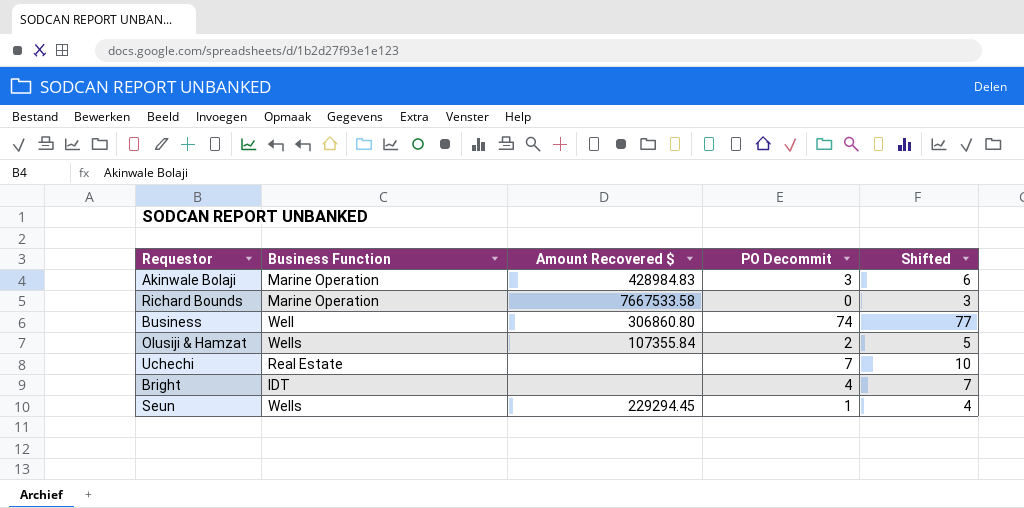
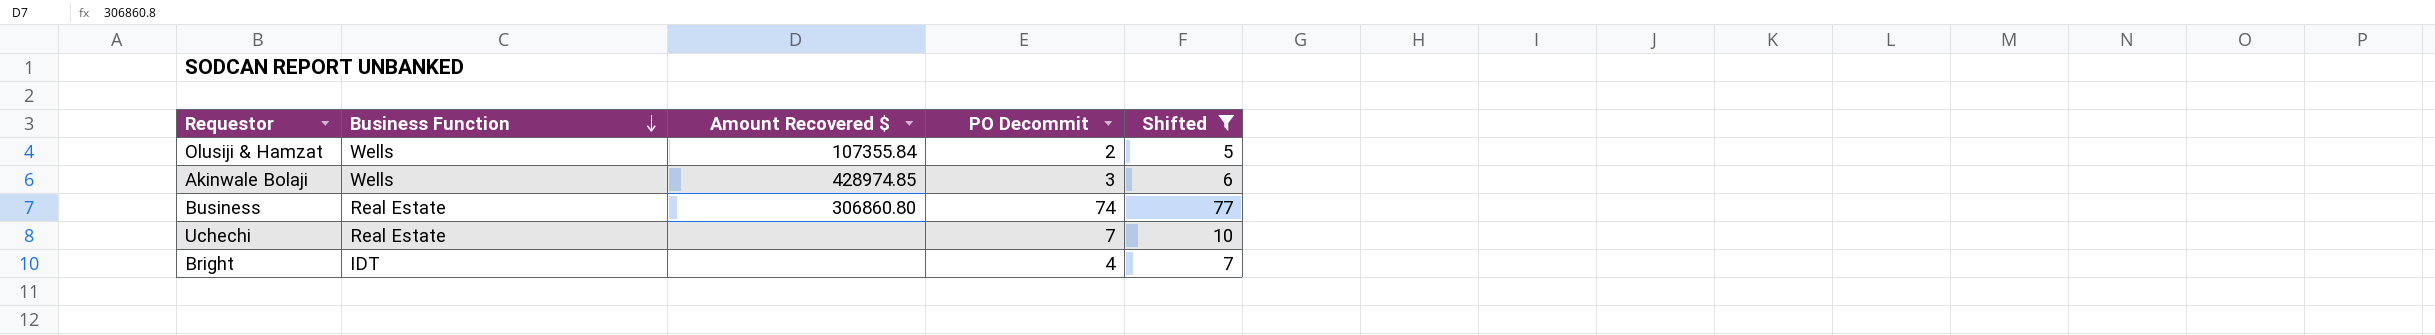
filter: none -> Shifted >= 5
row order: none -> Business Function descending
Akinwale Bolaji | Business Function: Marine Operation -> Wells
Akinwale Bolaji | Amount Recovered $: 428984.83 -> 428974.85
Business | Business Function: Well -> Real Estate

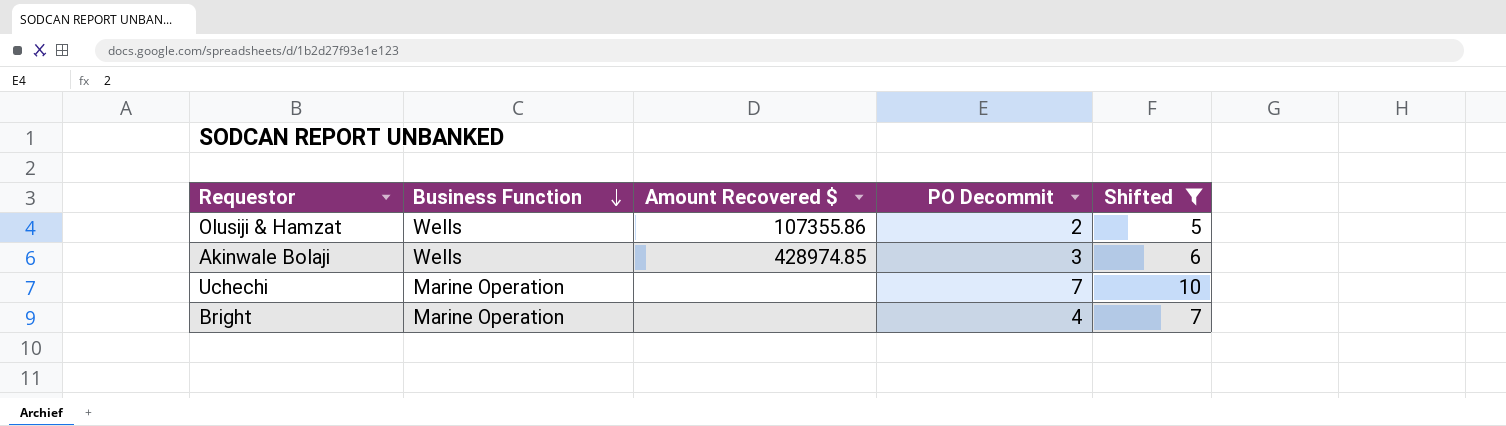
row Business: Real Estate | 306860.80 | 74 | 77 -> none
Olusiji & Hamzat | Amount Recovered $: 107355.84 -> 107355.86
Uchechi | Business Function: Real Estate -> Marine Operation
Bright | Business Function: IDT -> Marine Operation

